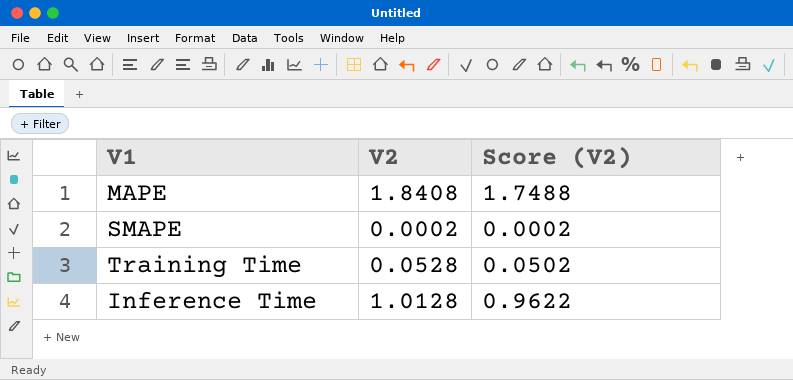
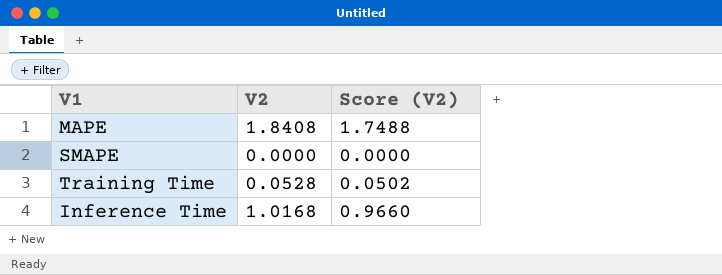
SMAPE | V2: 0.0002 -> 0.0000
SMAPE | Score (V2): 0.0002 -> 0.0000
Inference Time | V2: 1.0128 -> 1.0168
Inference Time | Score (V2): 0.9622 -> 0.9660

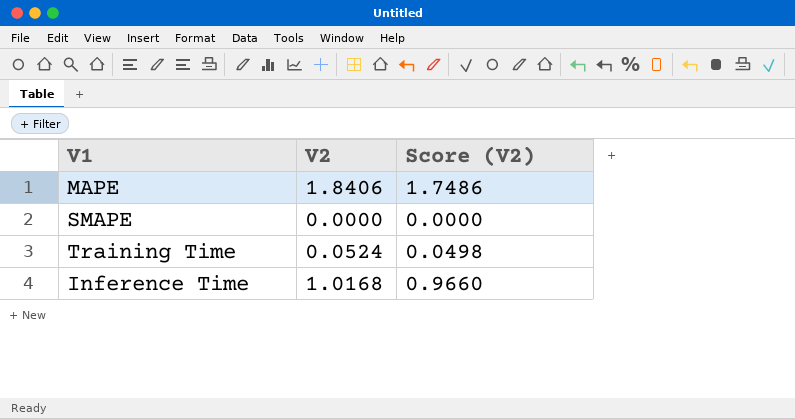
MAPE | V2: 1.8408 -> 1.8406
MAPE | Score (V2): 1.7488 -> 1.7486
Training Time | V2: 0.0528 -> 0.0524
Training Time | Score (V2): 0.0502 -> 0.0498

